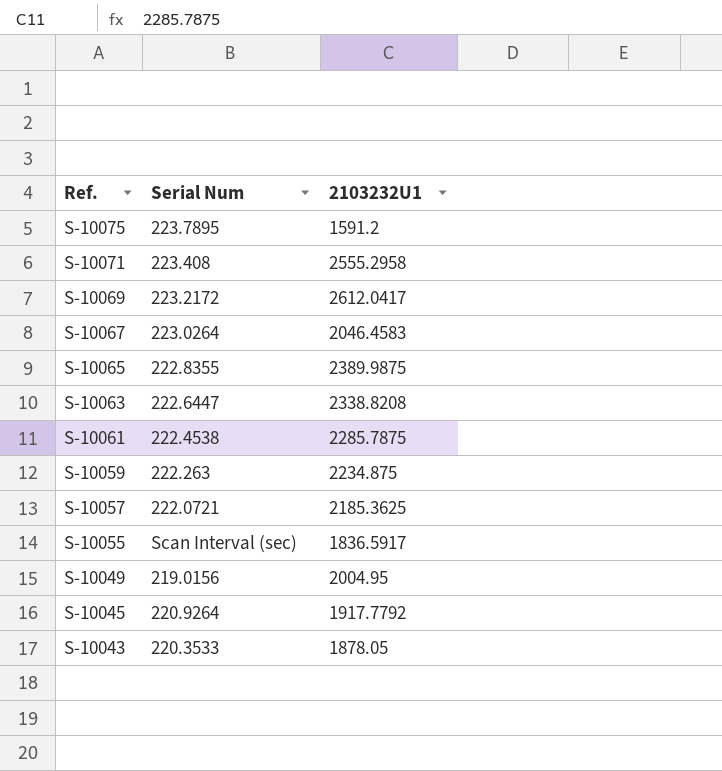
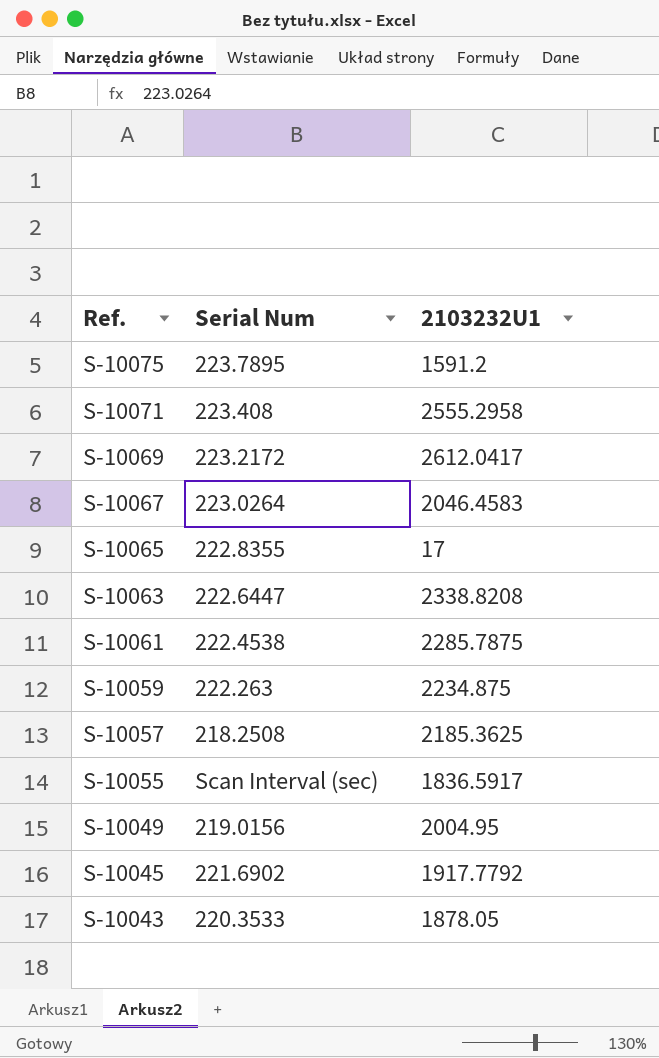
S-10065 | 2103232U1: 2389.9875 -> 17
S-10057 | Serial Num: 222.0721 -> 218.2508
S-10045 | Serial Num: 220.9264 -> 221.6902

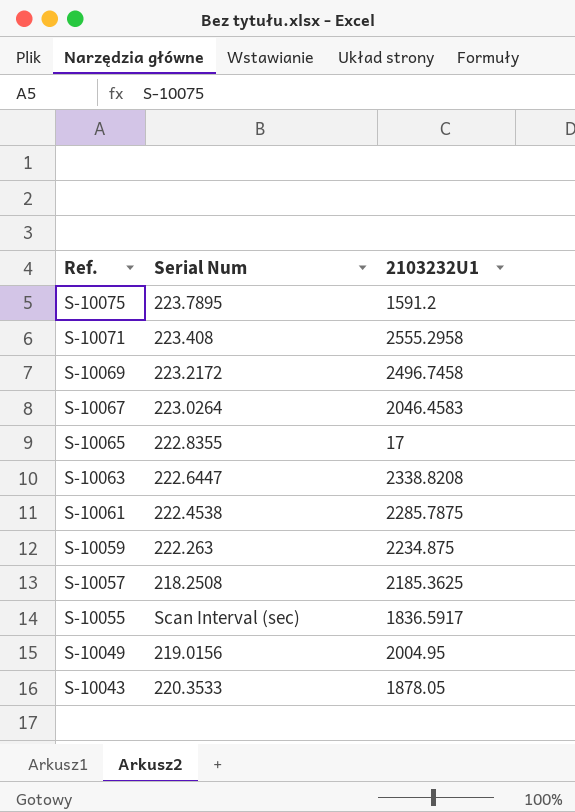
row S-10045: 221.6902 | 1917.7792 -> none
S-10069 | 2103232U1: 2612.0417 -> 2496.7458

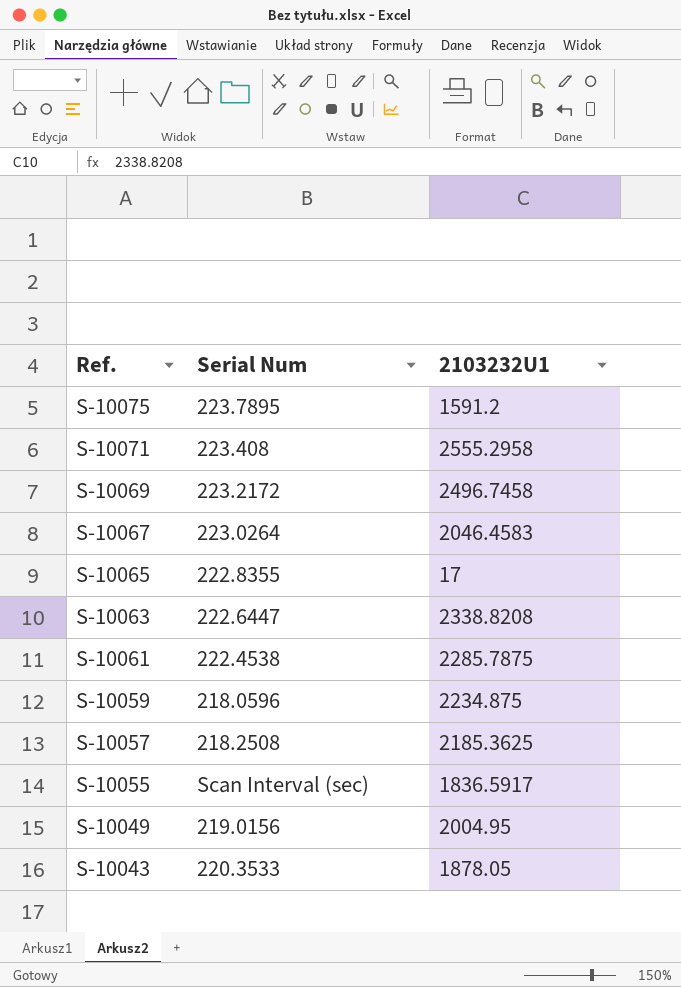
S-10059 | Serial Num: 222.263 -> 218.0596

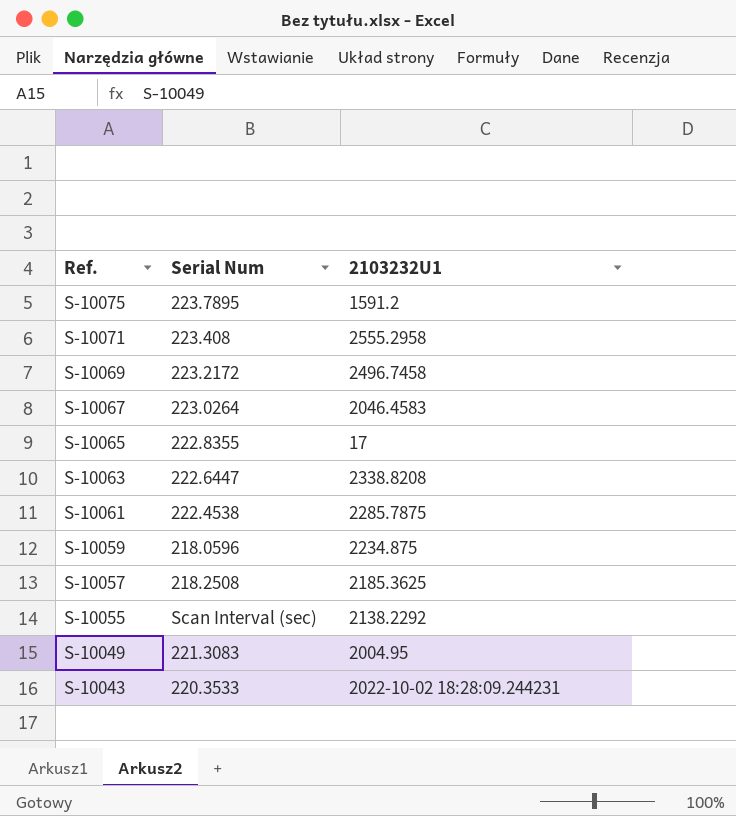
S-10055 | 2103232U1: 1836.5917 -> 2138.2292
S-10049 | Serial Num: 219.0156 -> 221.3083
S-10043 | 2103232U1: 1878.05 -> 2022-10-02 18:28:09.244231

